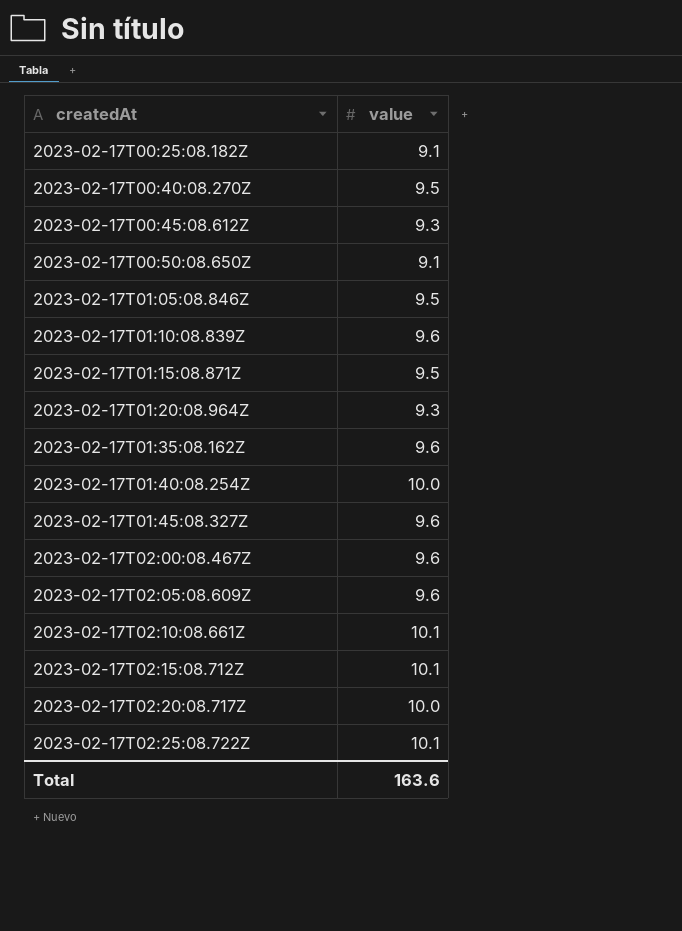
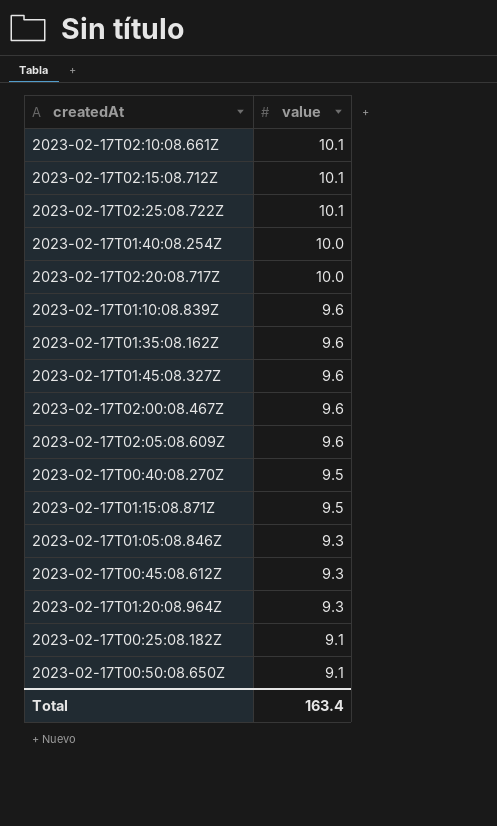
row order: createdAt ascending -> value descending
2023-02-17T01:05:08.846Z | value: 9.5 -> 9.3
Total | value: 163.6 -> 163.4

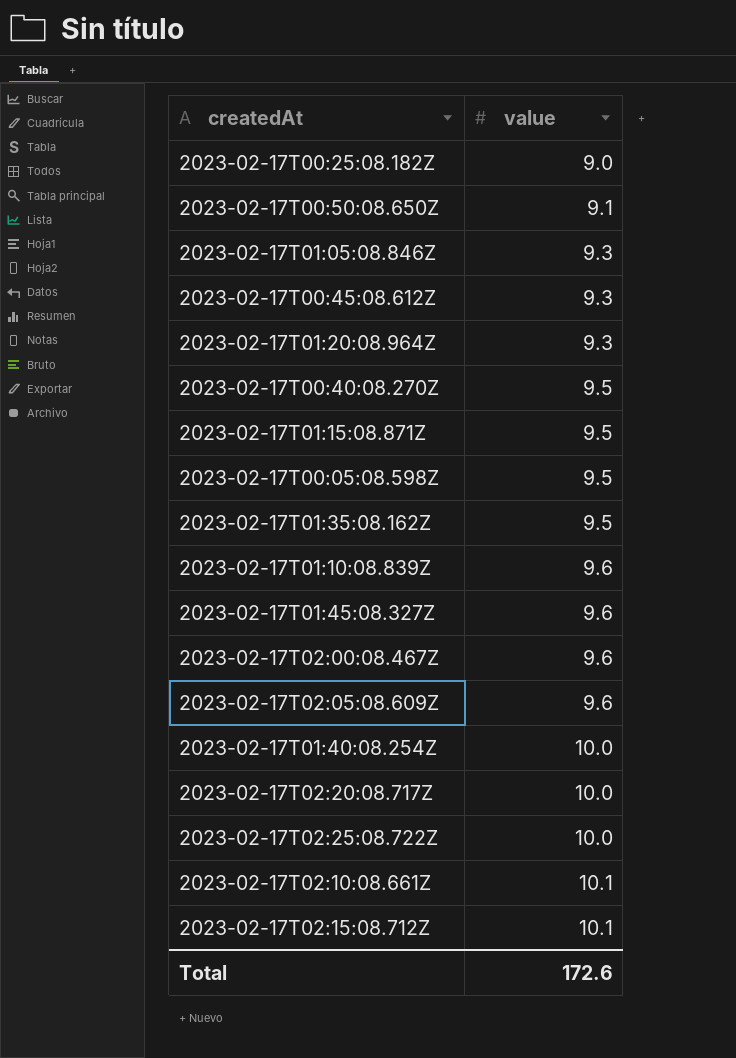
row order: value descending -> value ascending
2023-02-17T00:25:08.182Z | value: 9.1 -> 9.0
row 2023-02-17T00:05:08.598Z: none -> 9.5
2023-02-17T01:35:08.162Z | value: 9.6 -> 9.5
2023-02-17T02:25:08.722Z | value: 10.1 -> 10.0
Total | value: 163.4 -> 172.6

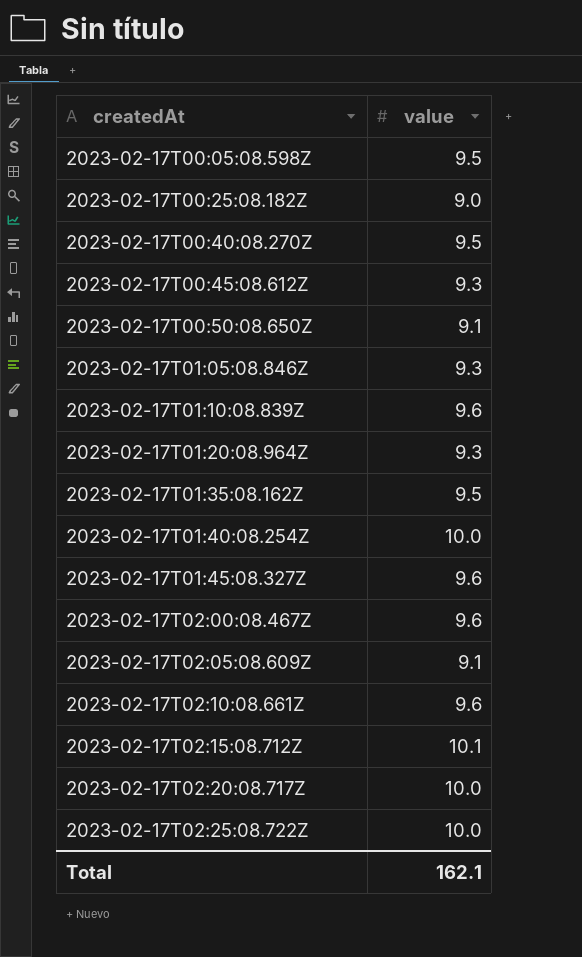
row order: value ascending -> createdAt ascending
row 2023-02-17T01:15:08.871Z: 9.5 -> none
2023-02-17T02:05:08.609Z | value: 9.6 -> 9.1
2023-02-17T02:10:08.661Z | value: 10.1 -> 9.6
Total | value: 172.6 -> 162.1

